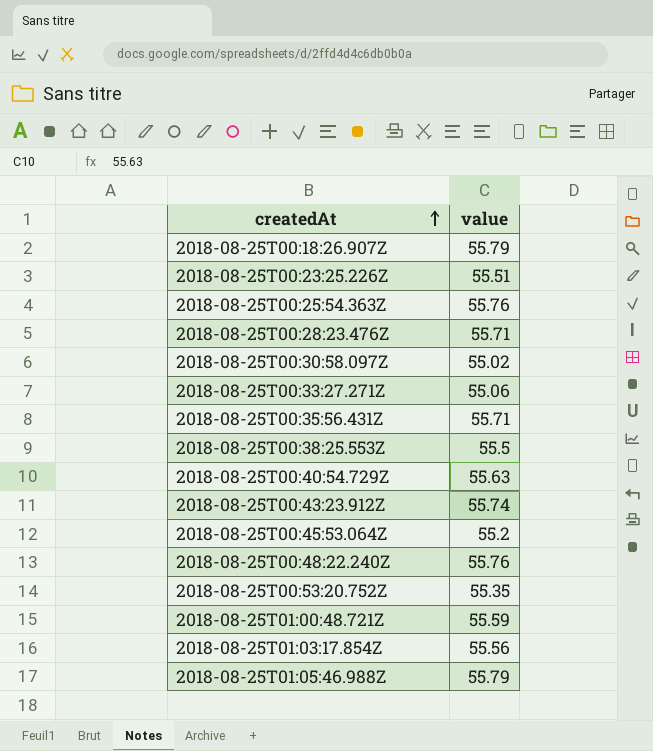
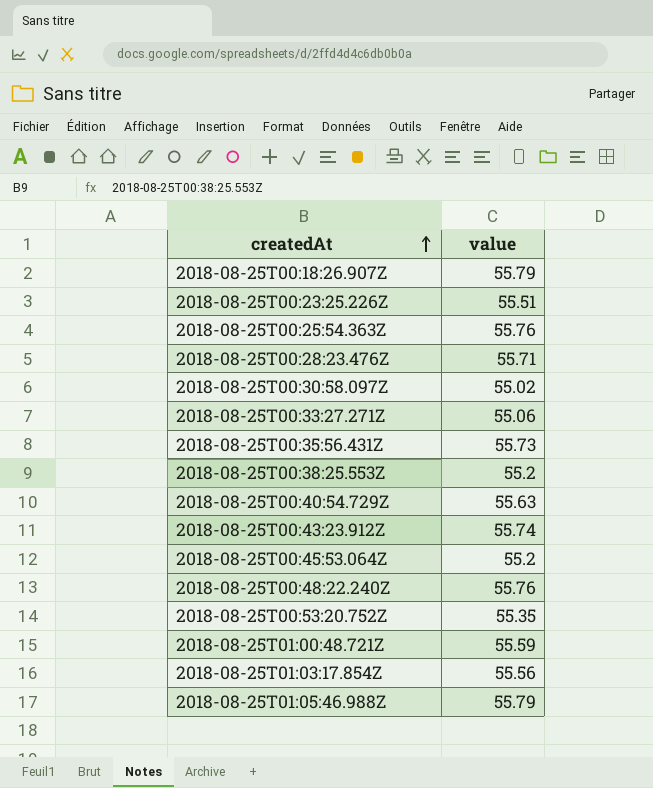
2018-08-25T00:35:56.431Z | value: 55.71 -> 55.73
2018-08-25T00:38:25.553Z | value: 55.5 -> 55.2

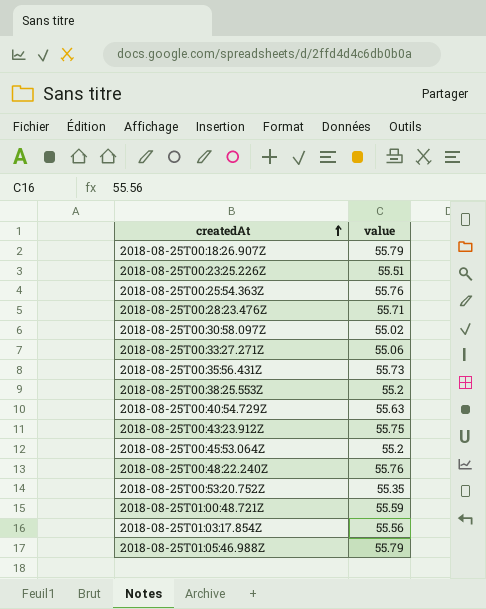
2018-08-25T00:43:23.912Z | value: 55.74 -> 55.75

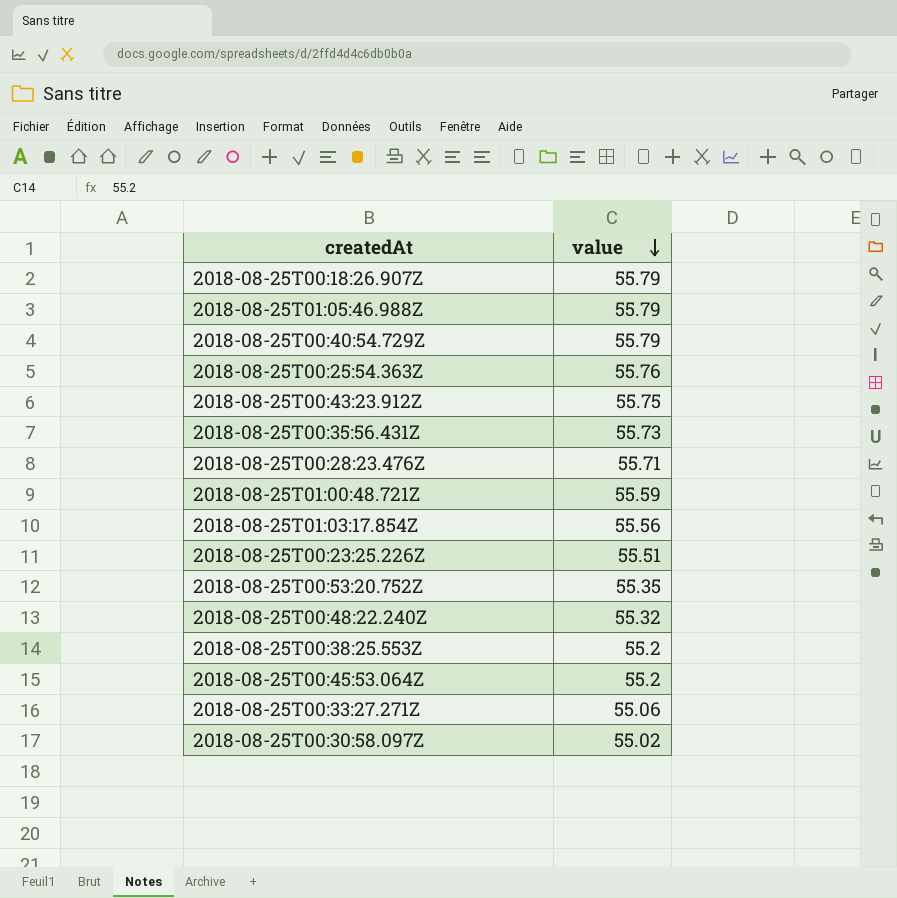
row order: createdAt ascending -> value descending
2018-08-25T00:40:54.729Z | value: 55.63 -> 55.79
2018-08-25T00:48:22.240Z | value: 55.76 -> 55.32

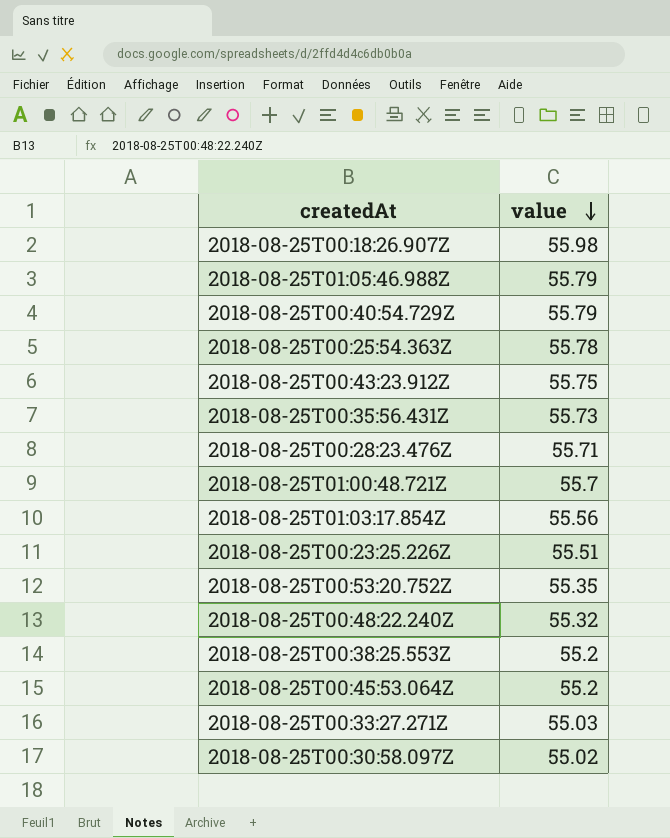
2018-08-25T00:18:26.907Z | value: 55.79 -> 55.98
2018-08-25T00:25:54.363Z | value: 55.76 -> 55.78
2018-08-25T01:00:48.721Z | value: 55.59 -> 55.7
2018-08-25T00:33:27.271Z | value: 55.06 -> 55.03

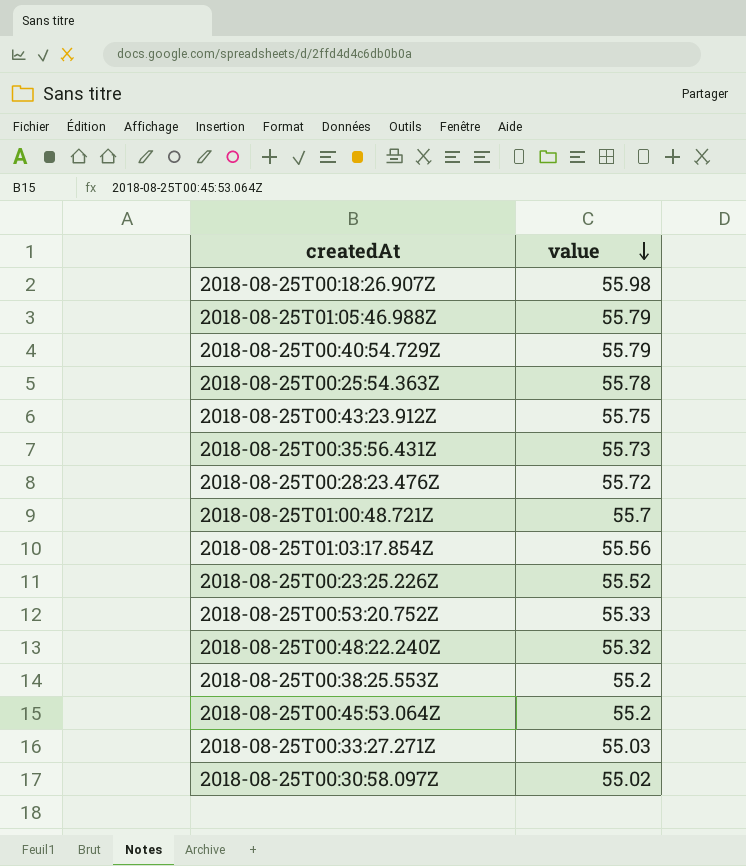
2018-08-25T00:28:23.476Z | value: 55.71 -> 55.72
2018-08-25T00:23:25.226Z | value: 55.51 -> 55.52
2018-08-25T00:53:20.752Z | value: 55.35 -> 55.33

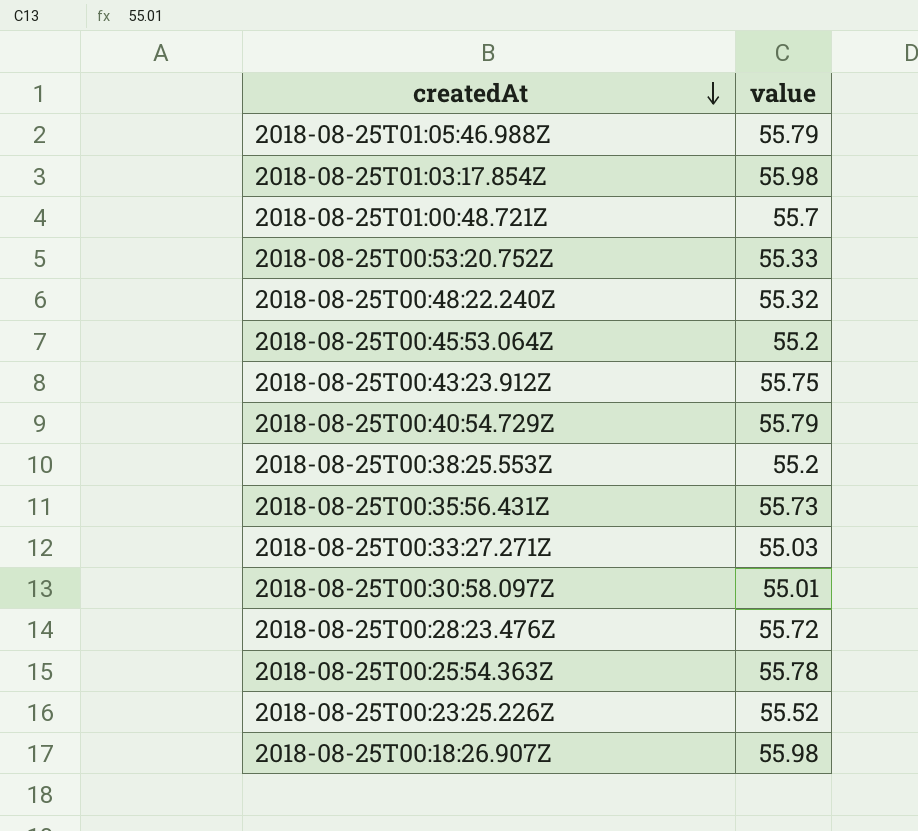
row order: value descending -> createdAt descending
2018-08-25T01:03:17.854Z | value: 55.56 -> 55.98
2018-08-25T00:30:58.097Z | value: 55.02 -> 55.01

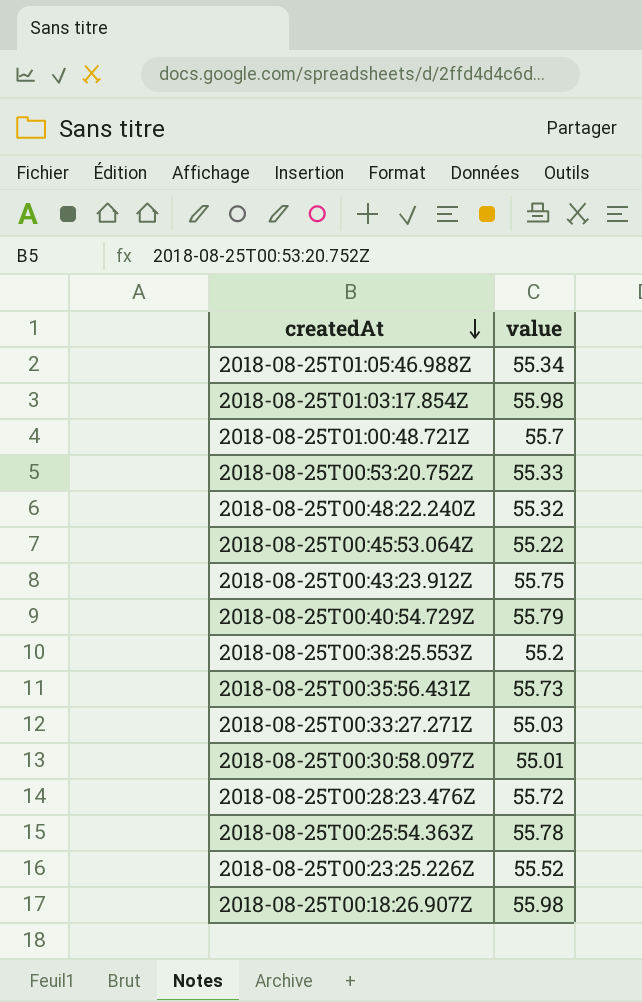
2018-08-25T01:05:46.988Z | value: 55.79 -> 55.34
2018-08-25T00:45:53.064Z | value: 55.2 -> 55.22

